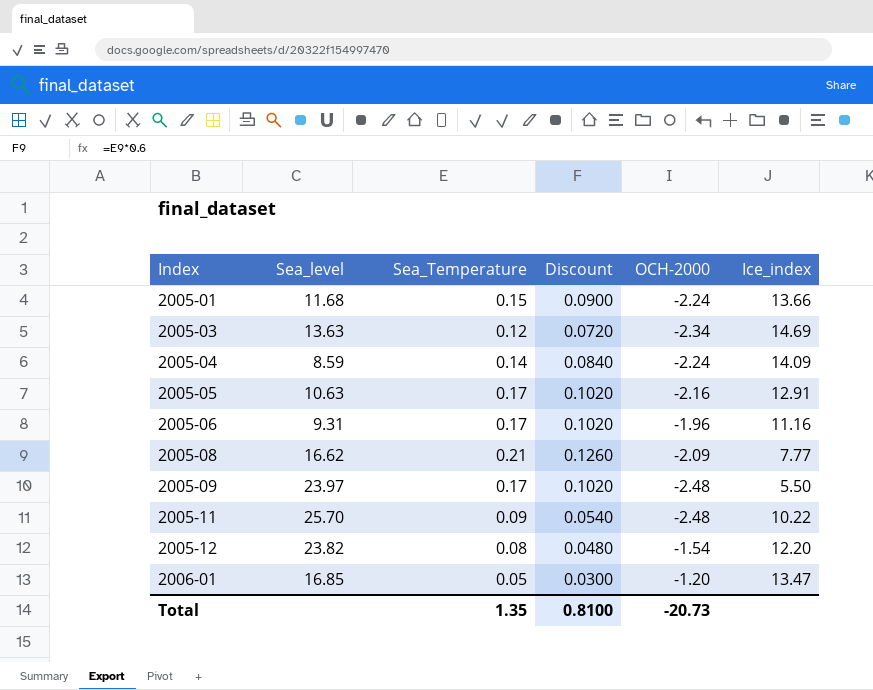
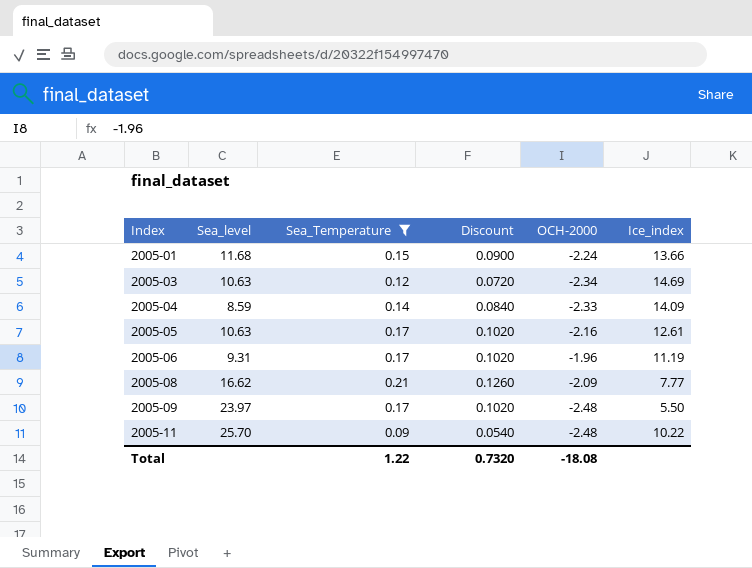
filter: none -> Sea_Temperature >= 0.09
2005-03 | Sea_level: 13.63 -> 10.63
2005-04 | OCH-2000: -2.24 -> -2.33
2005-05 | Ice_index: 12.91 -> 12.61
2005-06 | Ice_index: 11.16 -> 11.19
Total | Sea_Temperature: 1.35 -> 1.22
Total | Discount: 0.8100 -> 0.7320
Total | OCH-2000: -20.73 -> -18.08

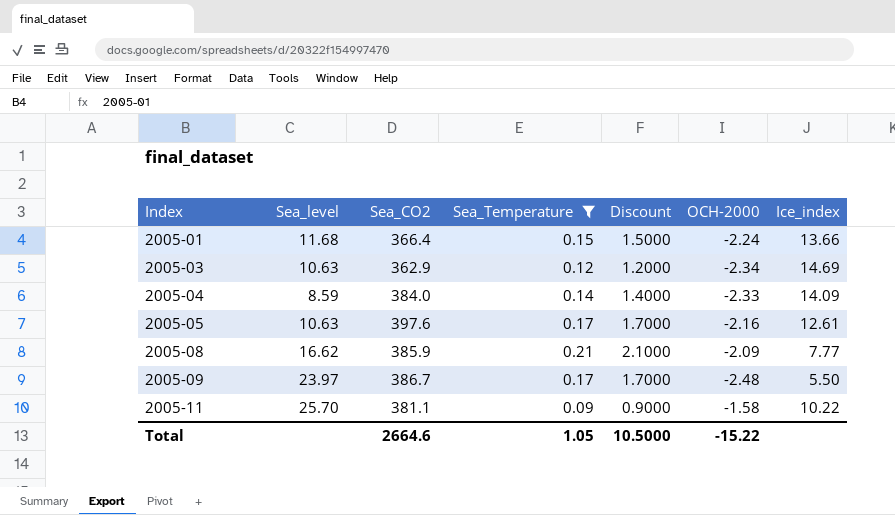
column Sea_CO2 | position: none -> 3
column Discount | formula: [Sea_Temperature] * 0.6 -> [Sea_Temperature] * 10
row 2005-06: 9.31 | 0.17 | 0.1020 | -1.96 | 11.19 -> none
2005-11 | OCH-2000: -2.48 -> -1.58
Total | Sea_Temperature: 1.22 -> 1.05
Total | Discount: 0.7320 -> 10.5000
Total | OCH-2000: -18.08 -> -15.22

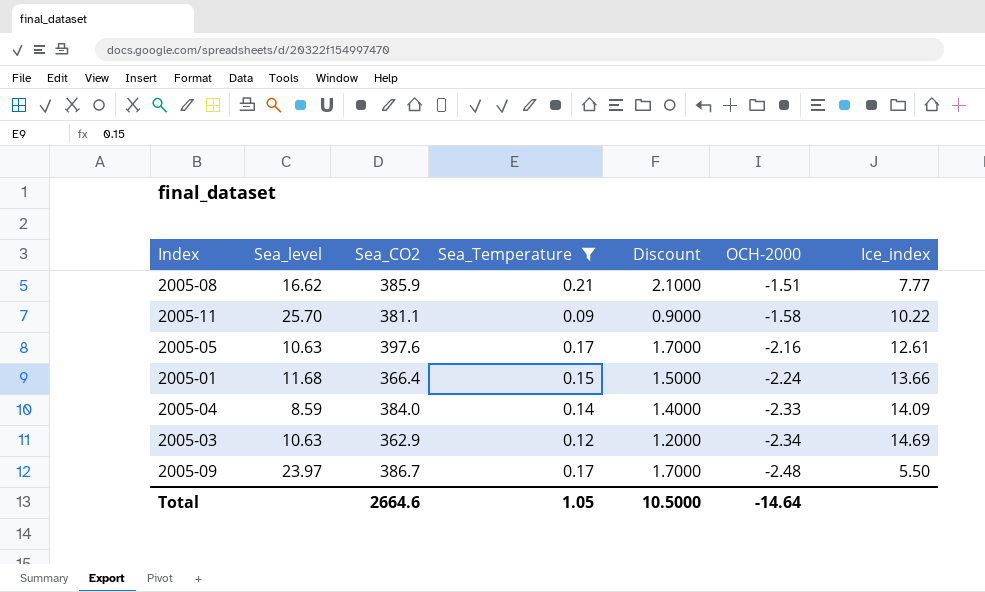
row order: Index ascending -> OCH-2000 descending
2005-08 | OCH-2000: -2.09 -> -1.51
Total | OCH-2000: -15.22 -> -14.64

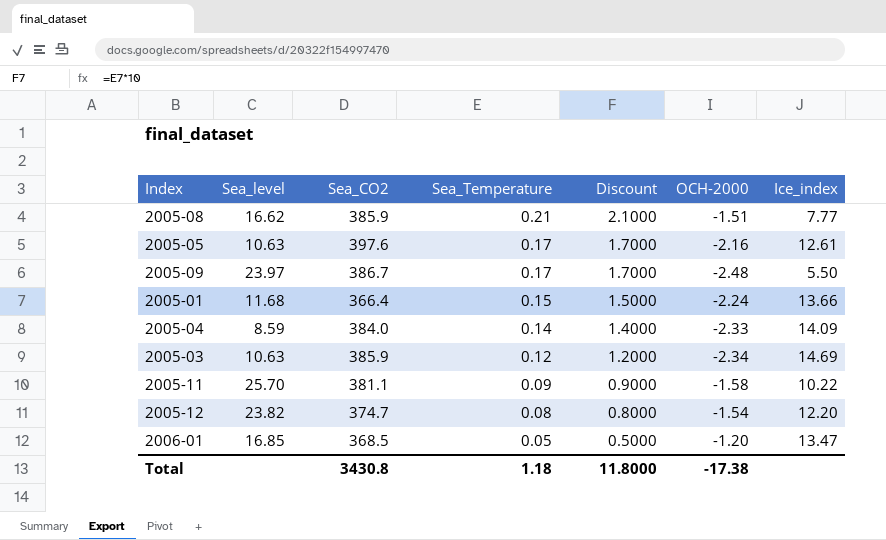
filter: Sea_Temperature >= 0.09 -> none
row order: OCH-2000 descending -> Sea_Temperature descending
2005-03 | Sea_CO2: 362.9 -> 385.9
Total | Sea_CO2: 2664.6 -> 3430.8
Total | Sea_Temperature: 1.05 -> 1.18
Total | Discount: 10.5000 -> 11.8000
Total | OCH-2000: -14.64 -> -17.38

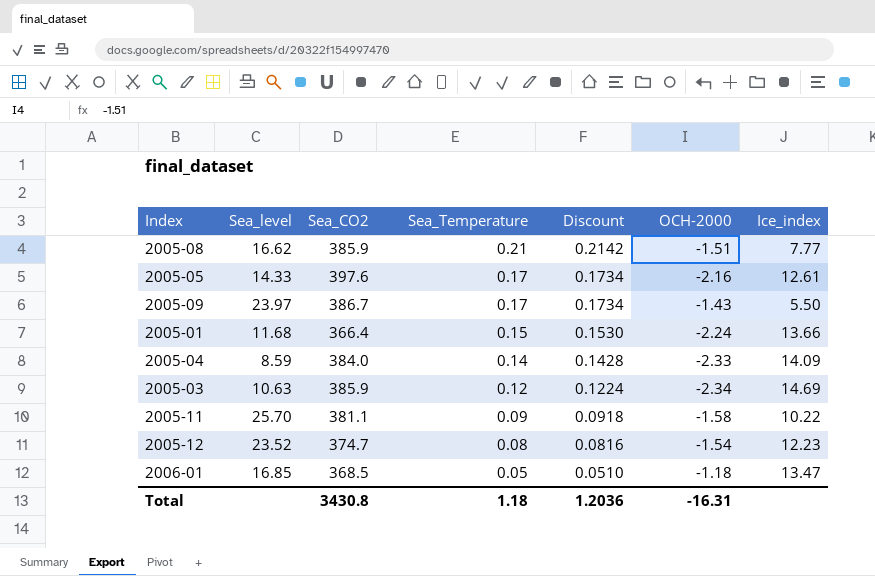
column Discount | formula: [Sea_Temperature] * 10 -> [Sea_Temperature] * 1.02
2005-05 | Sea_level: 10.63 -> 14.33
2005-09 | OCH-2000: -2.48 -> -1.43
2005-12 | Sea_level: 23.82 -> 23.52
2005-12 | Ice_index: 12.20 -> 12.23
2006-01 | OCH-2000: -1.20 -> -1.18
Total | Discount: 11.8000 -> 1.2036
Total | OCH-2000: -17.38 -> -16.31

